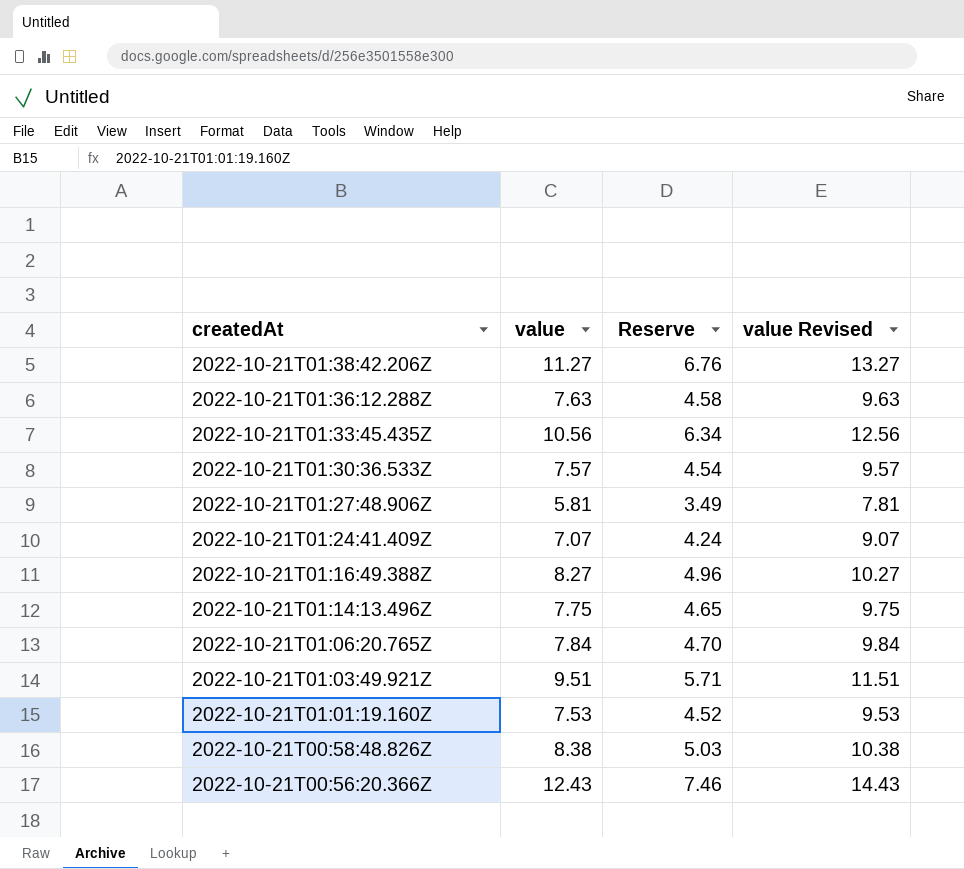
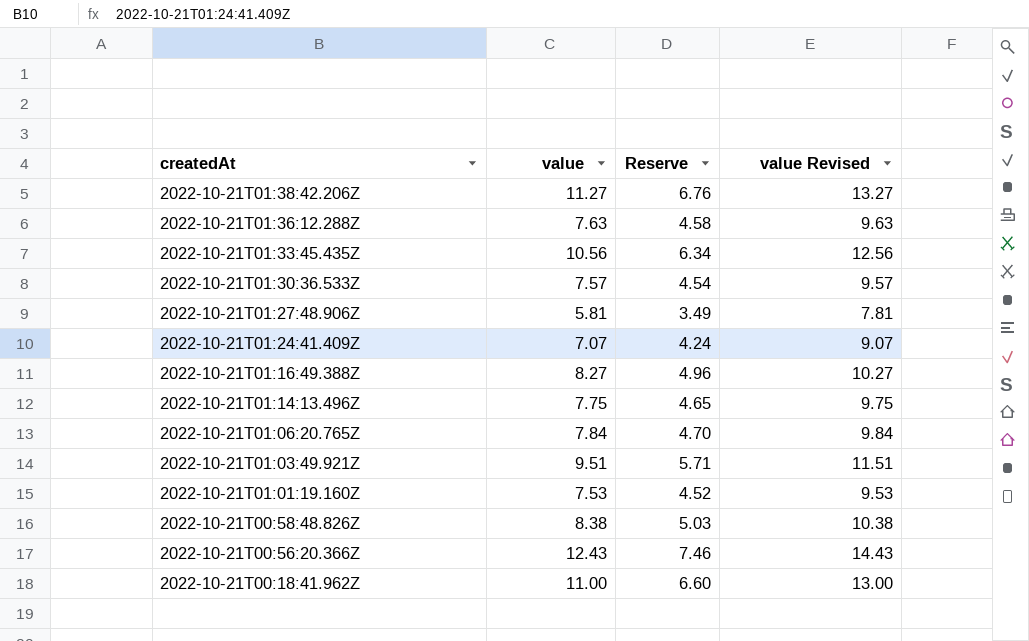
row 2022-10-21T00:18:41.962Z: none -> 11.00 | 6.60 | 13.00

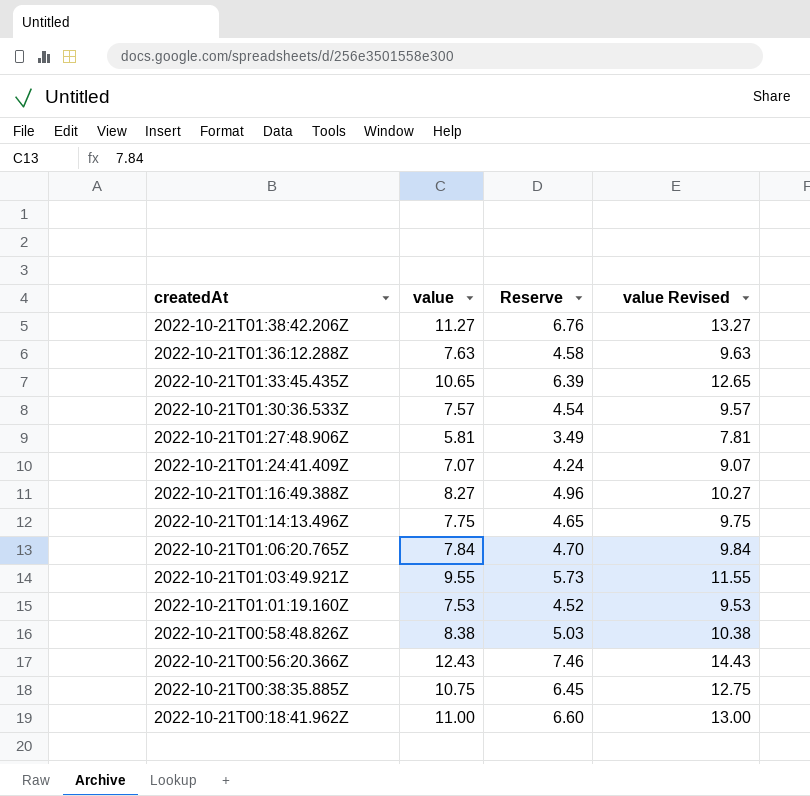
2022-10-21T01:33:45.435Z | value: 10.56 -> 10.65
2022-10-21T01:33:45.435Z | Reserve: 6.34 -> 6.39
2022-10-21T01:33:45.435Z | value Revised: 12.56 -> 12.65
2022-10-21T01:03:49.921Z | value: 9.51 -> 9.55
2022-10-21T01:03:49.921Z | Reserve: 5.71 -> 5.73
2022-10-21T01:03:49.921Z | value Revised: 11.51 -> 11.55
row 2022-10-21T00:38:35.885Z: none -> 10.75 | 6.45 | 12.75

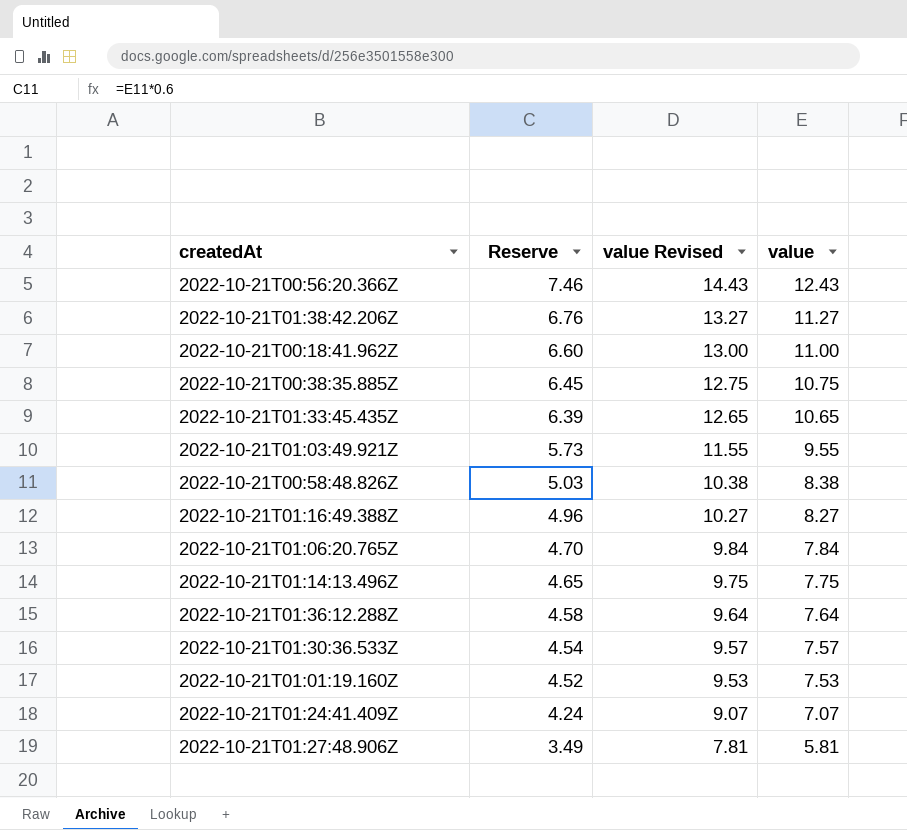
row order: createdAt descending -> Reserve descending
column value | position: 2 -> 4
2022-10-21T01:36:12.288Z | value Revised: 9.63 -> 9.64
2022-10-21T01:36:12.288Z | value: 7.63 -> 7.64

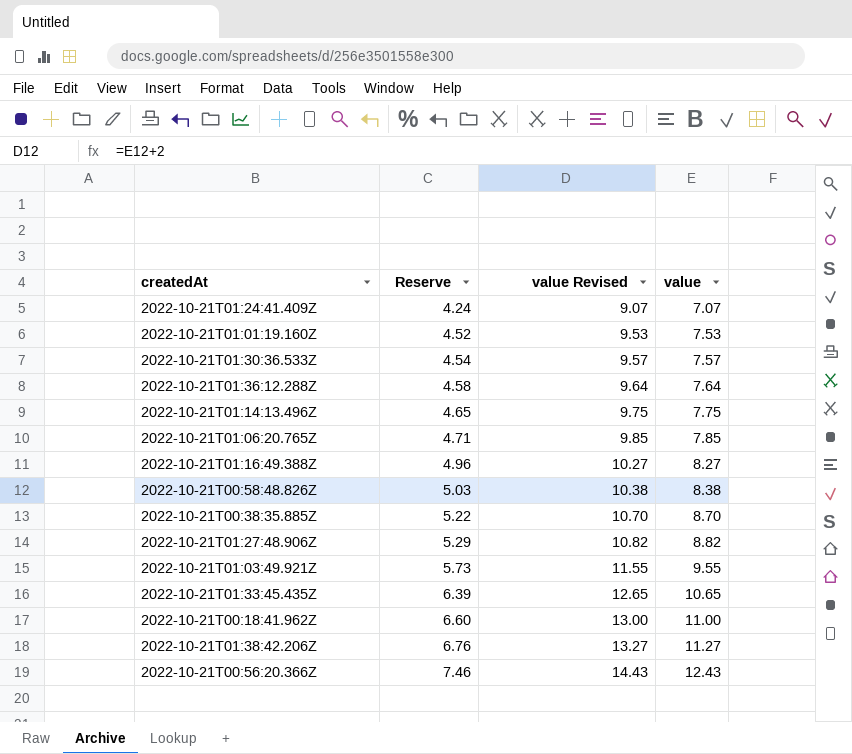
row order: Reserve descending -> Reserve ascending
2022-10-21T01:06:20.765Z | Reserve: 4.70 -> 4.71
2022-10-21T01:06:20.765Z | value Revised: 9.84 -> 9.85
2022-10-21T01:06:20.765Z | value: 7.84 -> 7.85
2022-10-21T00:38:35.885Z | Reserve: 6.45 -> 5.22
2022-10-21T00:38:35.885Z | value Revised: 12.75 -> 10.70
2022-10-21T00:38:35.885Z | value: 10.75 -> 8.70
2022-10-21T01:27:48.906Z | Reserve: 3.49 -> 5.29
2022-10-21T01:27:48.906Z | value Revised: 7.81 -> 10.82
2022-10-21T01:27:48.906Z | value: 5.81 -> 8.82

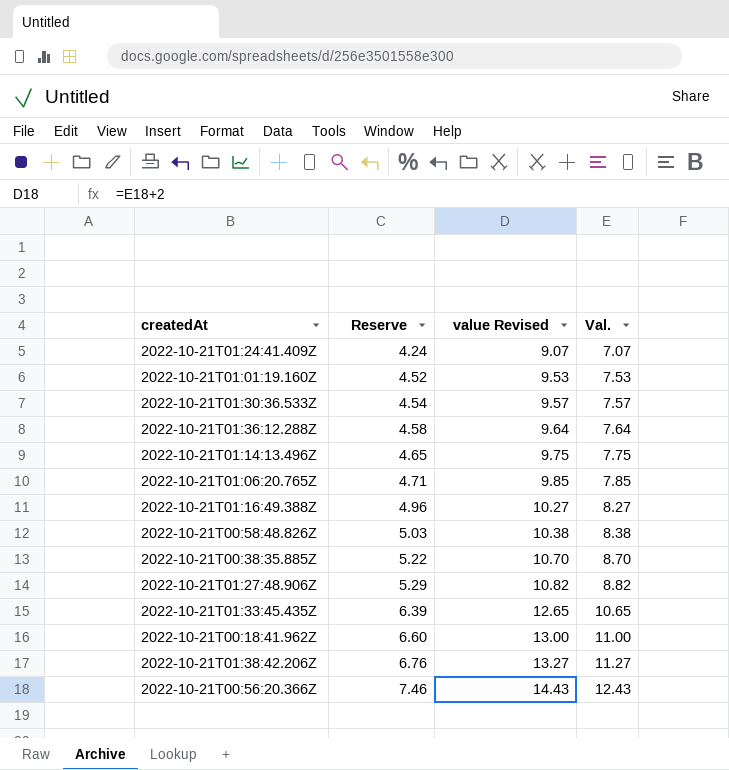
column name: value -> Val.
row 2022-10-21T01:03:49.921Z: 5.73 | 11.55 | 9.55 -> none

